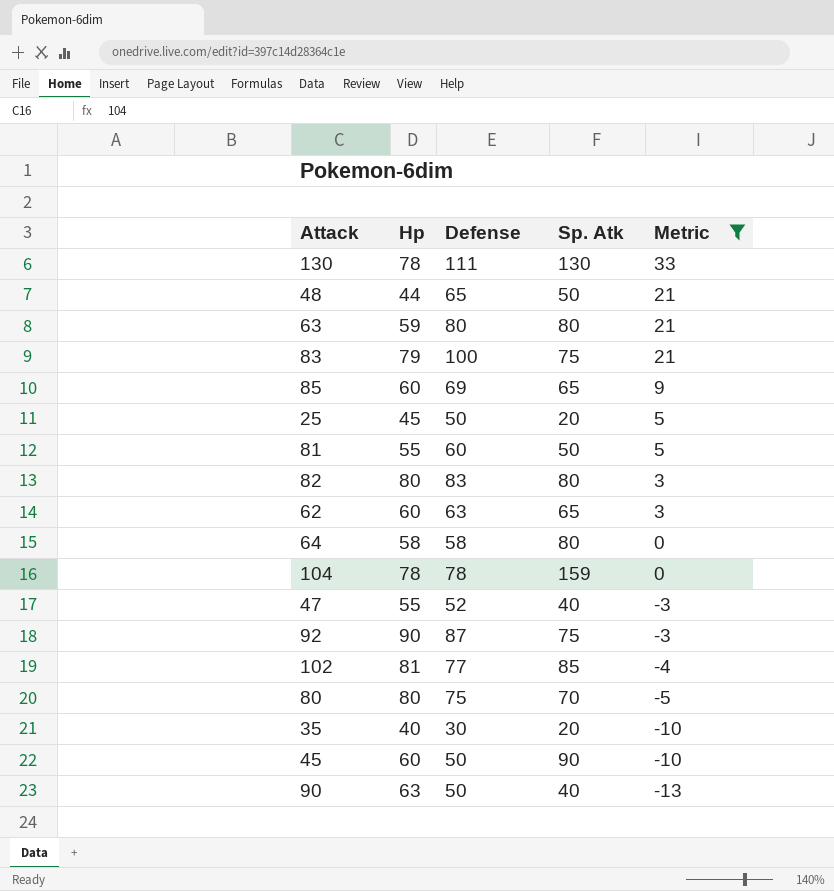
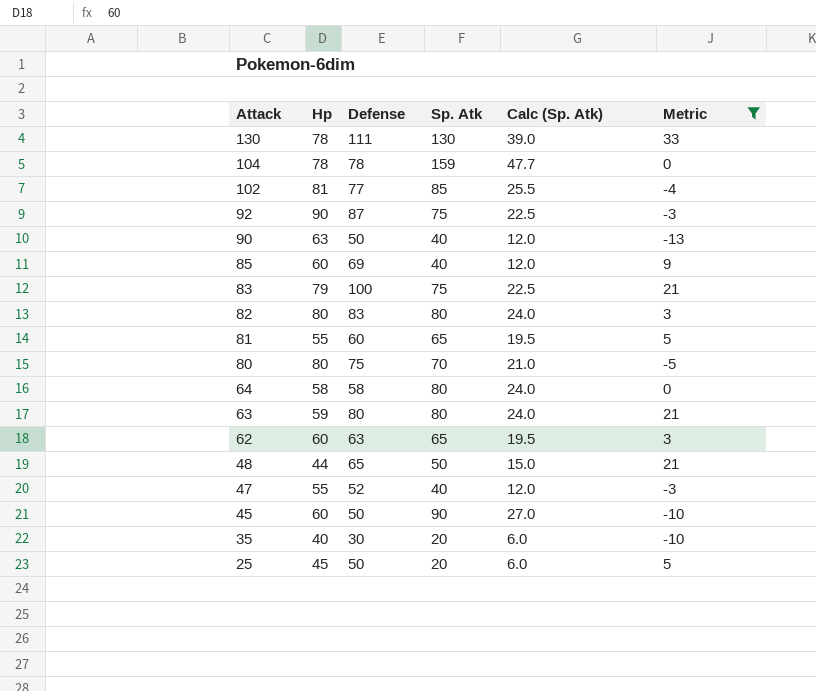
row order: Metric descending -> Attack descending
column Calc (Sp. Atk) | formula: none -> [Sp. Atk] * 0.3
85 | Sp. Atk: 65 -> 40
81 | Sp. Atk: 50 -> 65

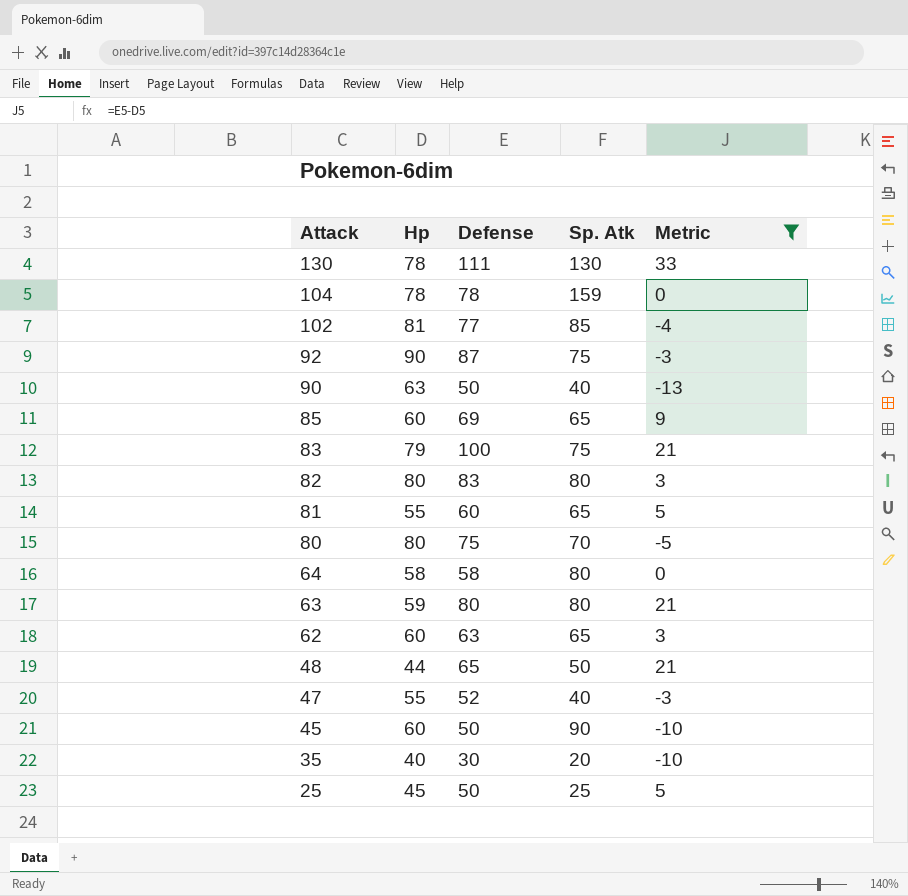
column Calc (Sp. Atk) | formula: [Sp. Atk] * 0.3 -> none
85 | Sp. Atk: 40 -> 65
25 | Sp. Atk: 20 -> 25

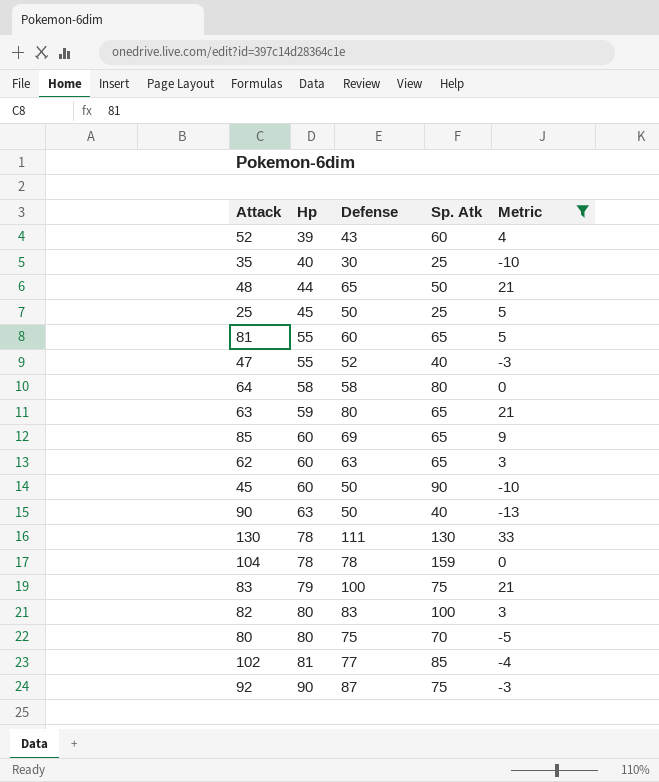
row order: Attack descending -> Hp ascending
row 52: none -> 39 | 43 | 60 | 4
35 | Sp. Atk: 20 -> 25
63 | Sp. Atk: 80 -> 65
82 | Sp. Atk: 80 -> 100

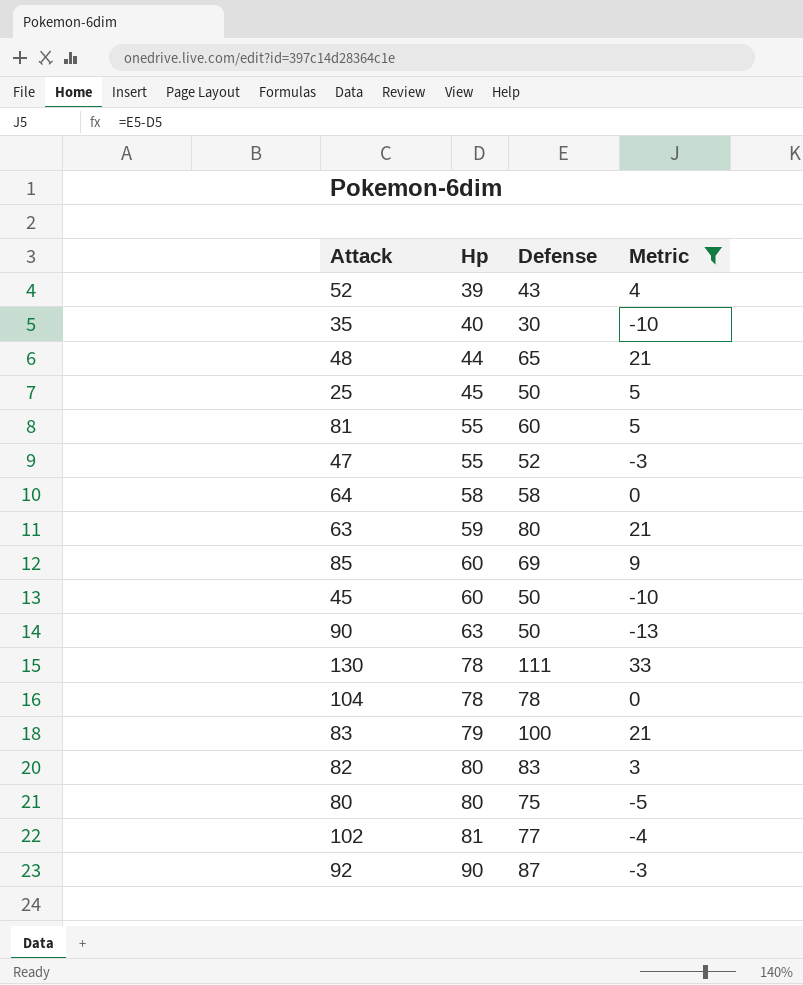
column Sp. Atk | position: 4 -> none
row 62: 60 | 63 | 65 | 3 -> none

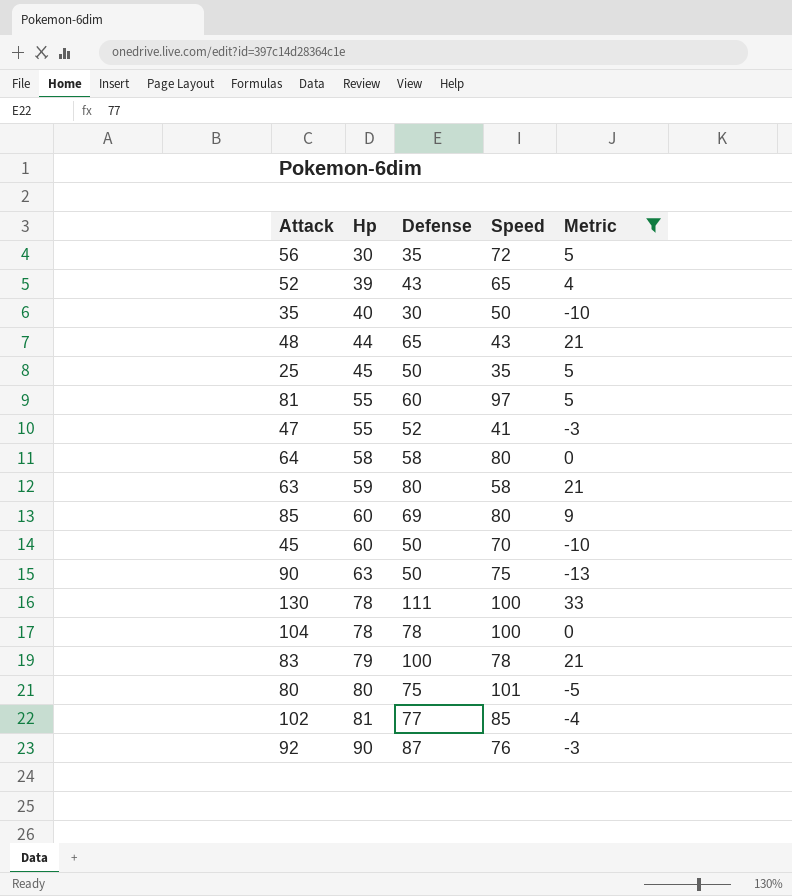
column Speed | position: none -> 4
row 82: 80 | 83 | 3 -> none
row 56: none -> 30 | 35 | 72 | 5

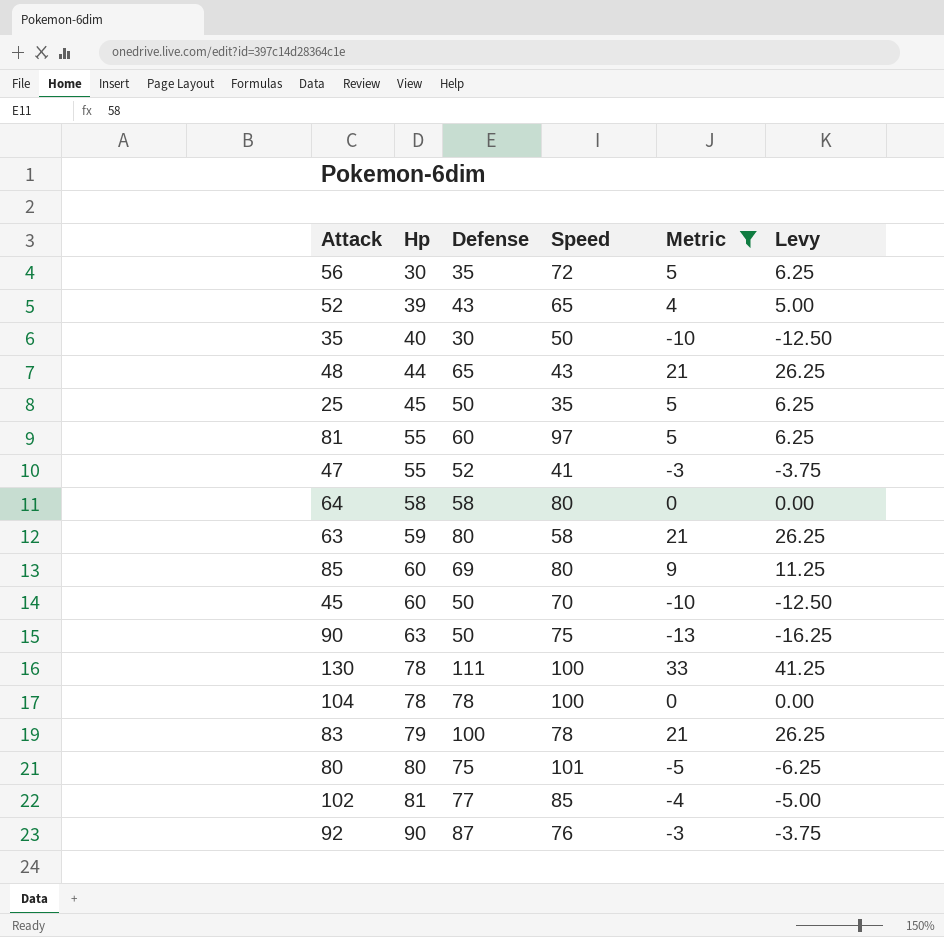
column Levy | formula: none -> [Metric] * 1.25

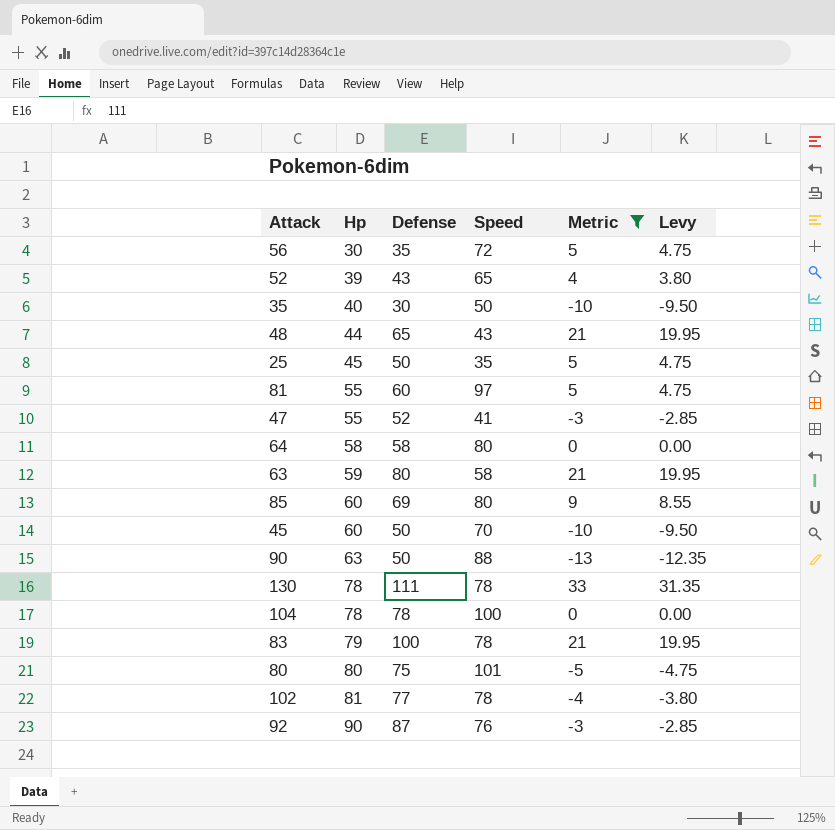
column Levy | formula: [Metric] * 1.25 -> [Metric] * 0.95
90 | Speed: 75 -> 88
130 | Speed: 100 -> 78
102 | Speed: 85 -> 78

